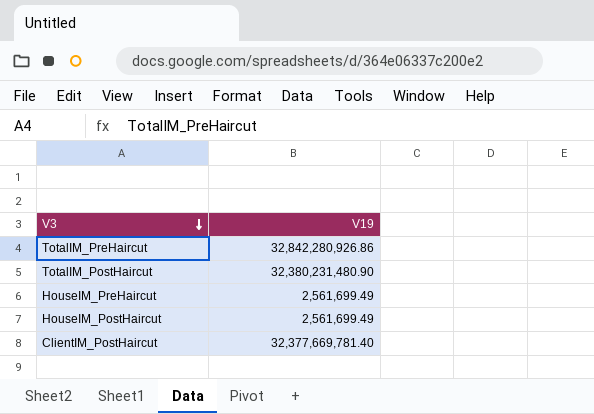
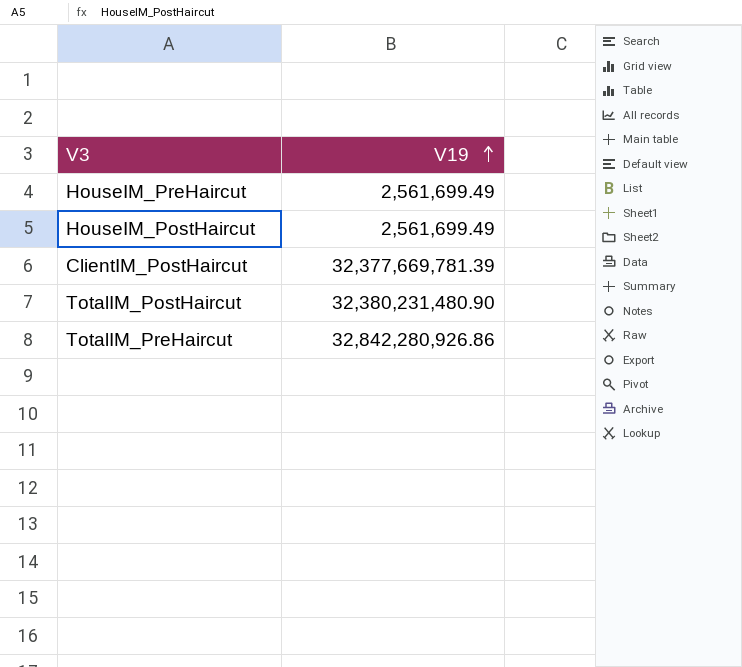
row order: V3 descending -> V19 ascending
ClientIM_PostHaircut | V19: 32,377,669,781.40 -> 32,377,669,781.39

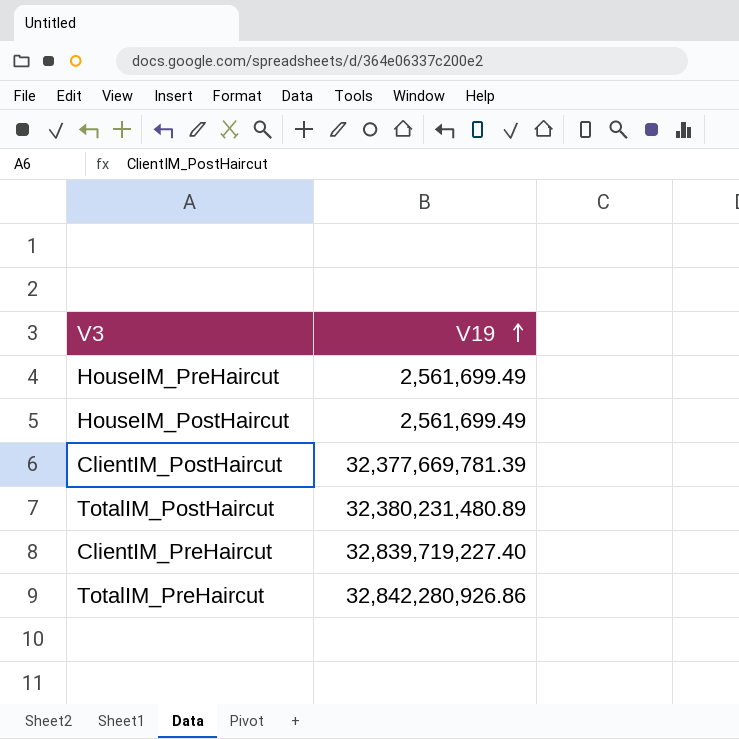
TotalIM_PostHaircut | V19: 32,380,231,480.90 -> 32,380,231,480.89
row ClientIM_PreHaircut: none -> 32,839,719,227.40

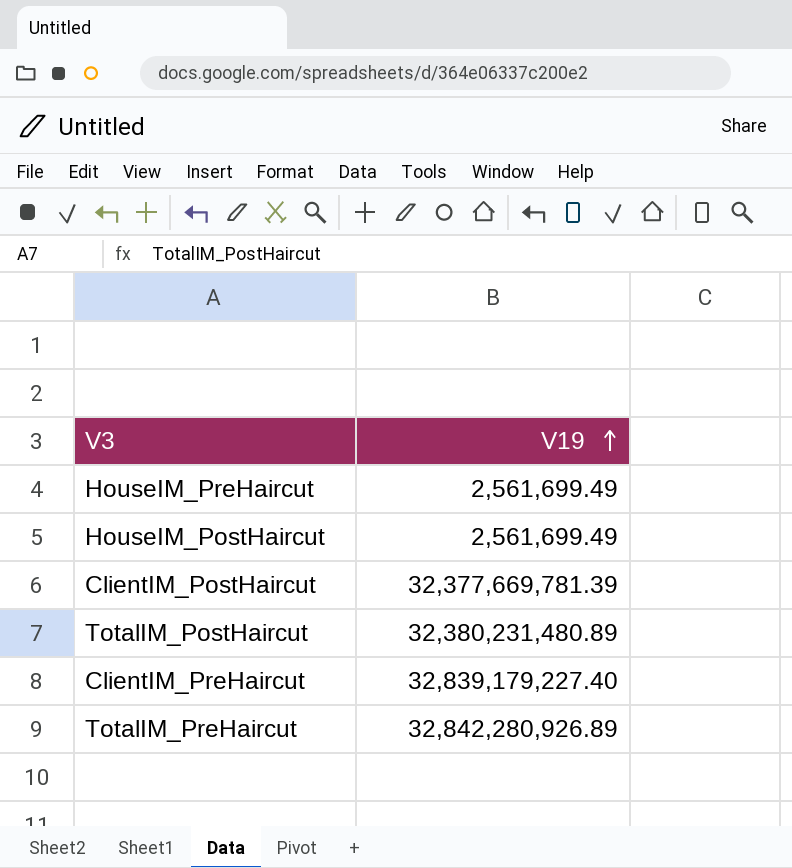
ClientIM_PreHaircut | V19: 32,839,719,227.40 -> 32,839,179,227.40
TotalIM_PreHaircut | V19: 32,842,280,926.86 -> 32,842,280,926.89

